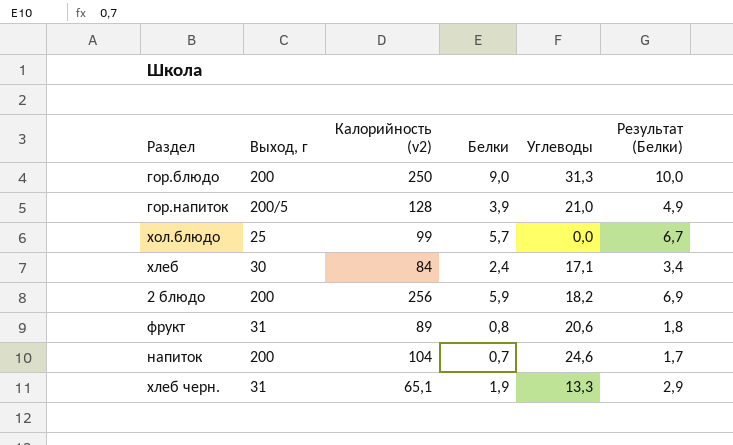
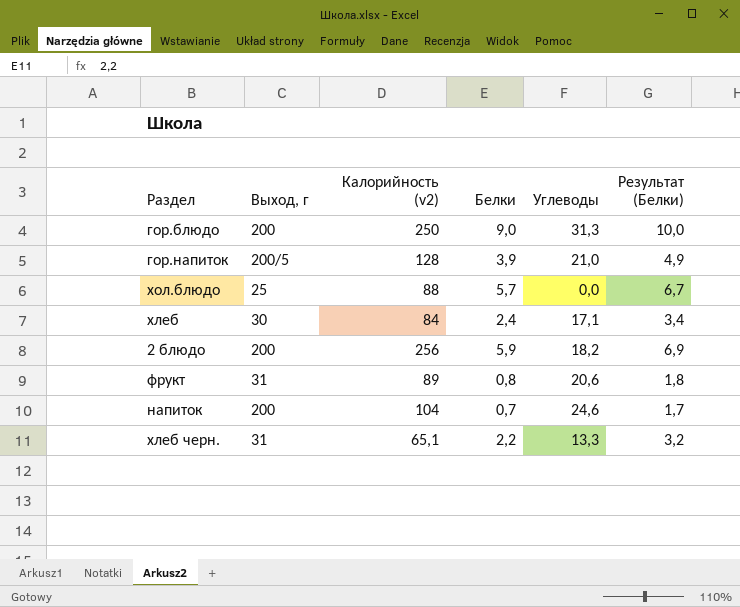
хол.блюдо | Калорийность (v2): 99 -> 88
хлеб черн. | Белки: 1,9 -> 2,2
хлеб черн. | Результат (Белки): 2,9 -> 3,2

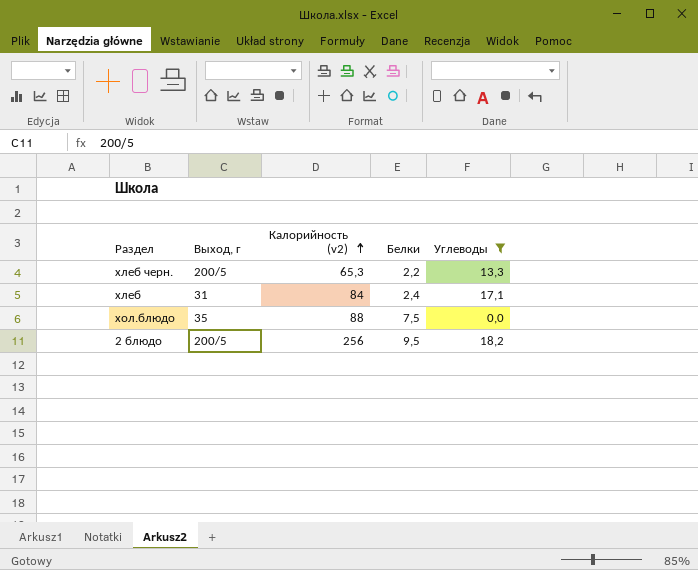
filter: none -> Углеводы <= 18,2
row order: none -> Калорийность (v2) ascending
column Результат (Белки) | formula: [Белки] + 1 -> none
хлеб черн. | Выход, г: 31 -> 200/5
хлеб черн. | Калорийность (v2): 65,1 -> 65,3
хлеб | Выход, г: 30 -> 31
хол.блюдо | Выход, г: 25 -> 35
хол.блюдо | Белки: 5,7 -> 7,5
2 блюдо | Выход, г: 200 -> 200/5
2 блюдо | Белки: 5,9 -> 9,5

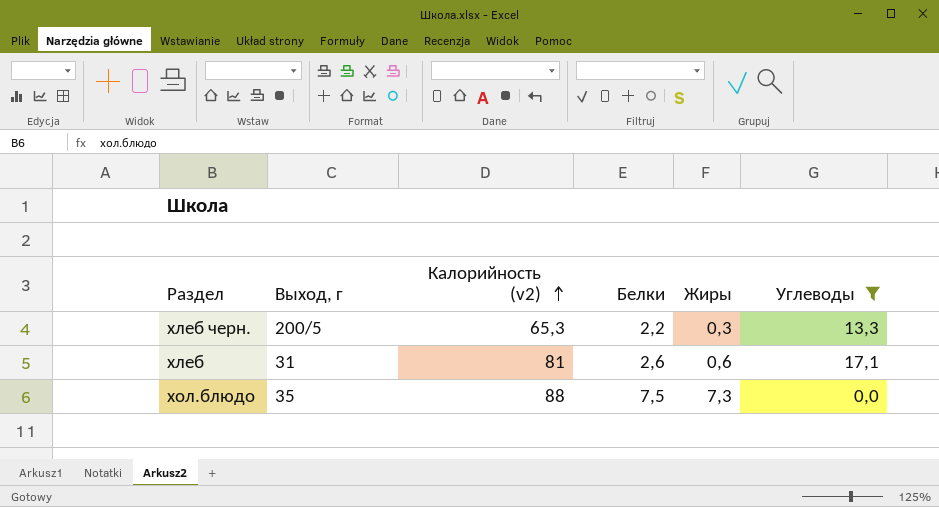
column Жиры | position: none -> 5
row 2 блюдо: 200/5 | 256 | 9,5 | 18,2 -> none
хлеб | Калорийность (v2): 84 -> 81
хлеб | Белки: 2,4 -> 2,6

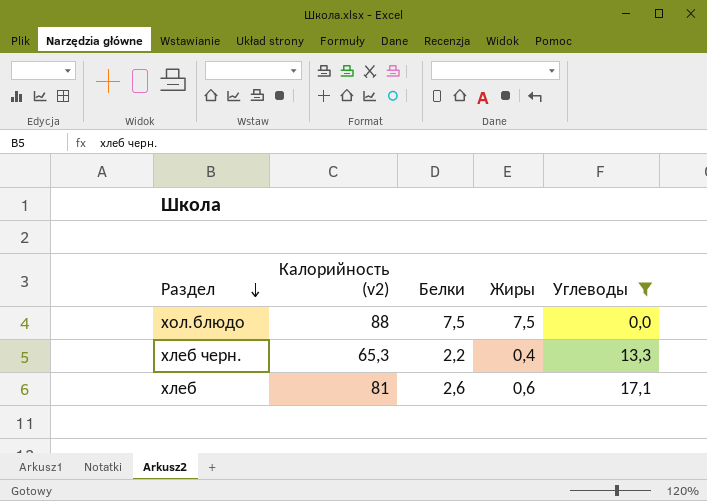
row order: Калорийность (v2) ascending -> Раздел descending
column Выход, г | position: 2 -> none
хол.блюдо | Жиры: 7,3 -> 7,5
хлеб черн. | Жиры: 0,3 -> 0,4

